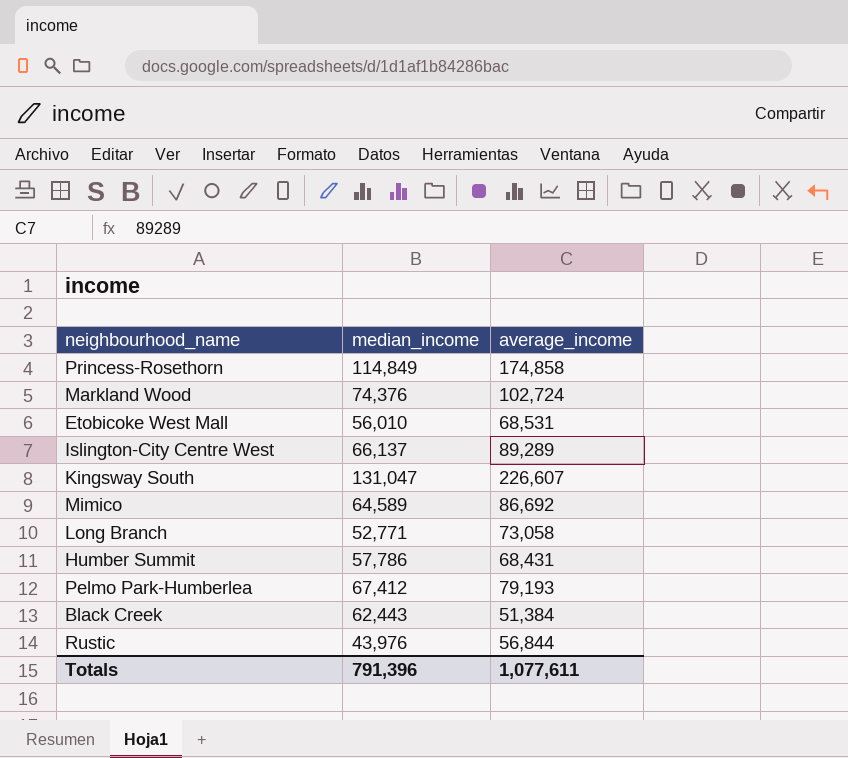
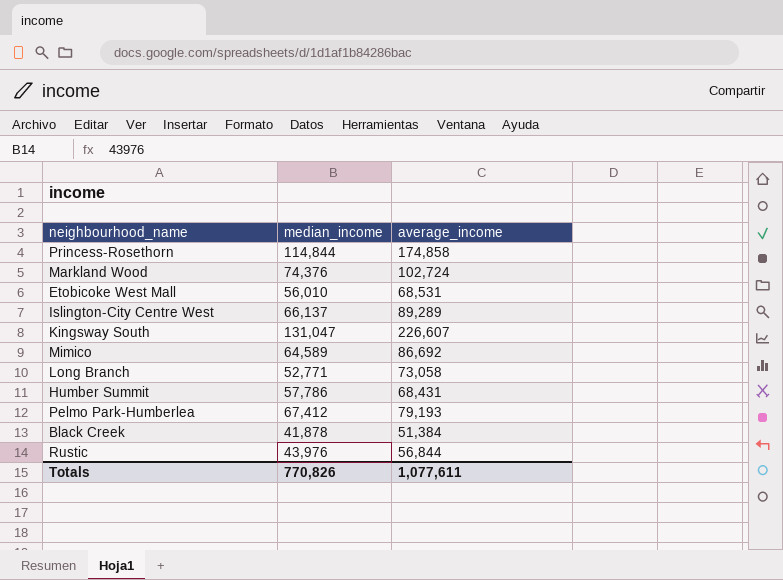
Princess-Rosethorn | median_income: 114,849 -> 114,844
Black Creek | median_income: 62,443 -> 41,878
Totals | median_income: 791,396 -> 770,826

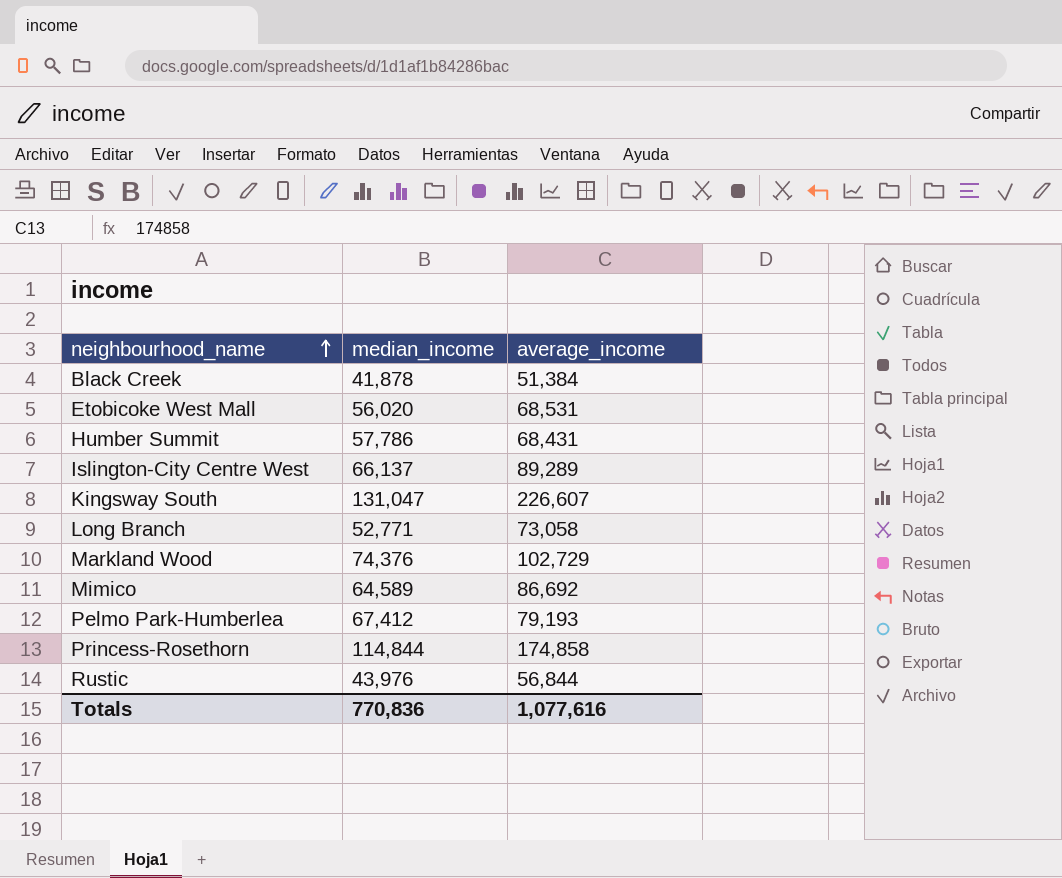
row order: none -> neighbourhood_name ascending
Etobicoke West Mall | median_income: 56,010 -> 56,020
Markland Wood | average_income: 102,724 -> 102,729
Totals | median_income: 770,826 -> 770,836
Totals | average_income: 1,077,611 -> 1,077,616

